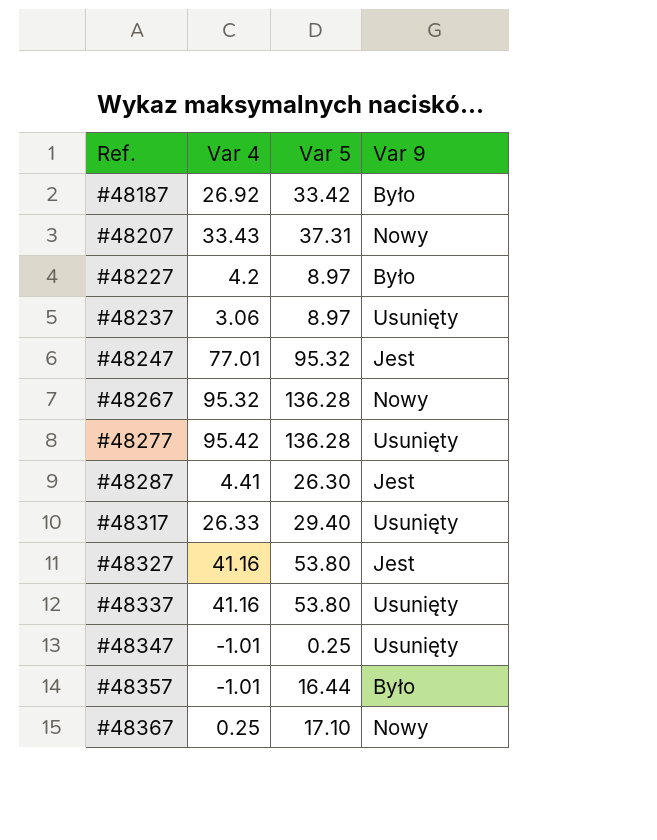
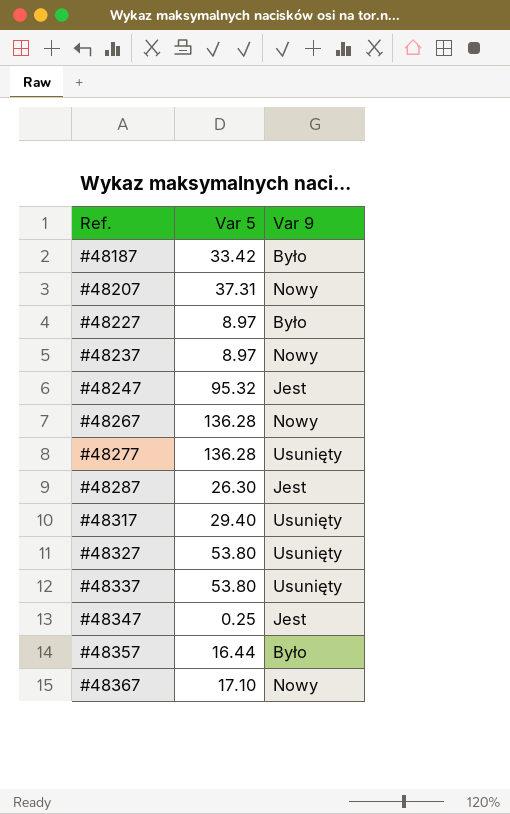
column Var 4 | position: 2 -> none
#48237 | Var 9: Usunięty -> Nowy
#48327 | Var 9: Jest -> Usunięty
#48347 | Var 9: Usunięty -> Jest

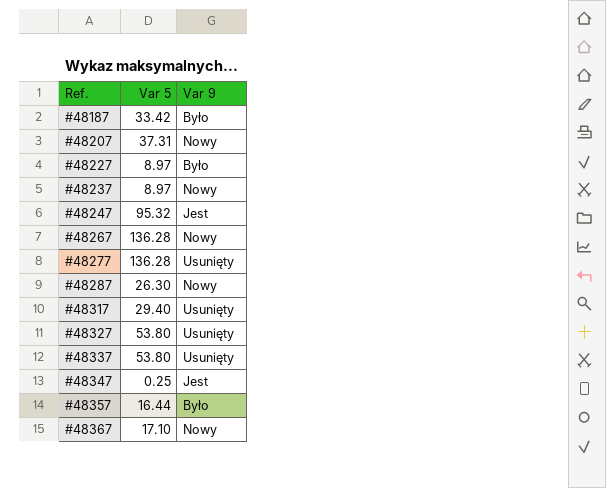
#48287 | Var 9: Jest -> Nowy

